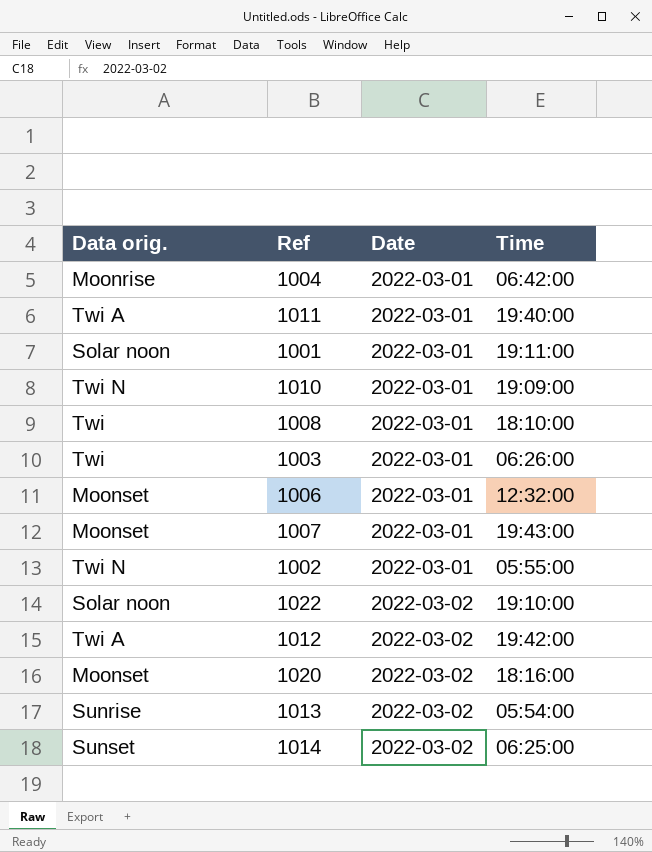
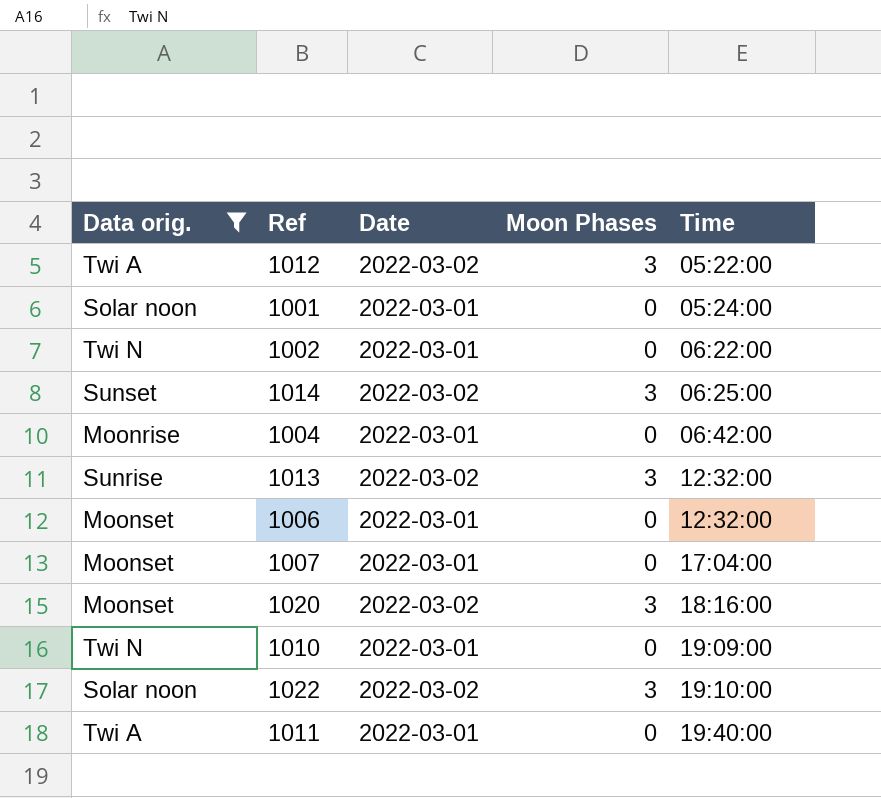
filter: none -> Data orig. != Twi
row order: Date ascending -> Time ascending
column Moon Phases | position: none -> 4
1012 | Time: 19:42:00 -> 05:22:00
1001 | Time: 19:11:00 -> 05:24:00
1002 | Time: 05:55:00 -> 06:22:00
1013 | Time: 05:54:00 -> 12:32:00
1007 | Time: 19:43:00 -> 17:04:00

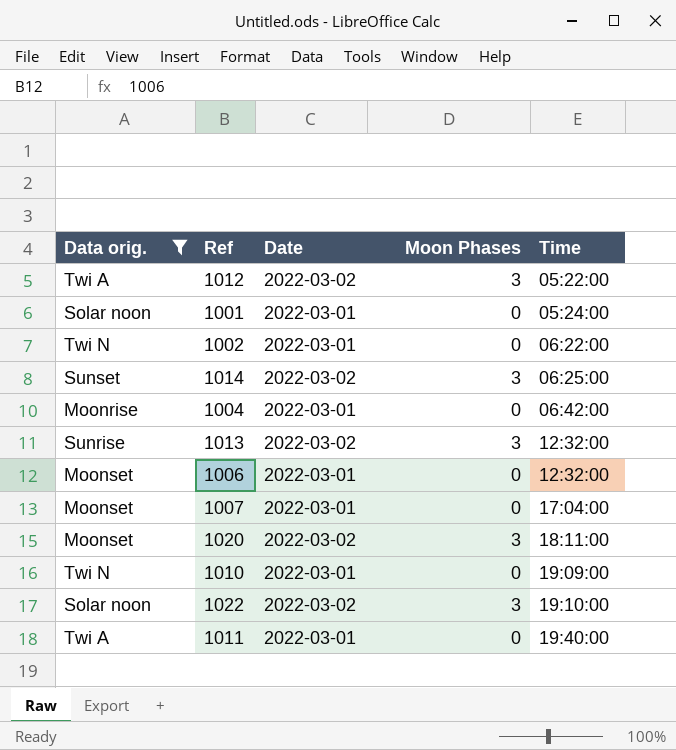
1020 | Time: 18:16:00 -> 18:11:00

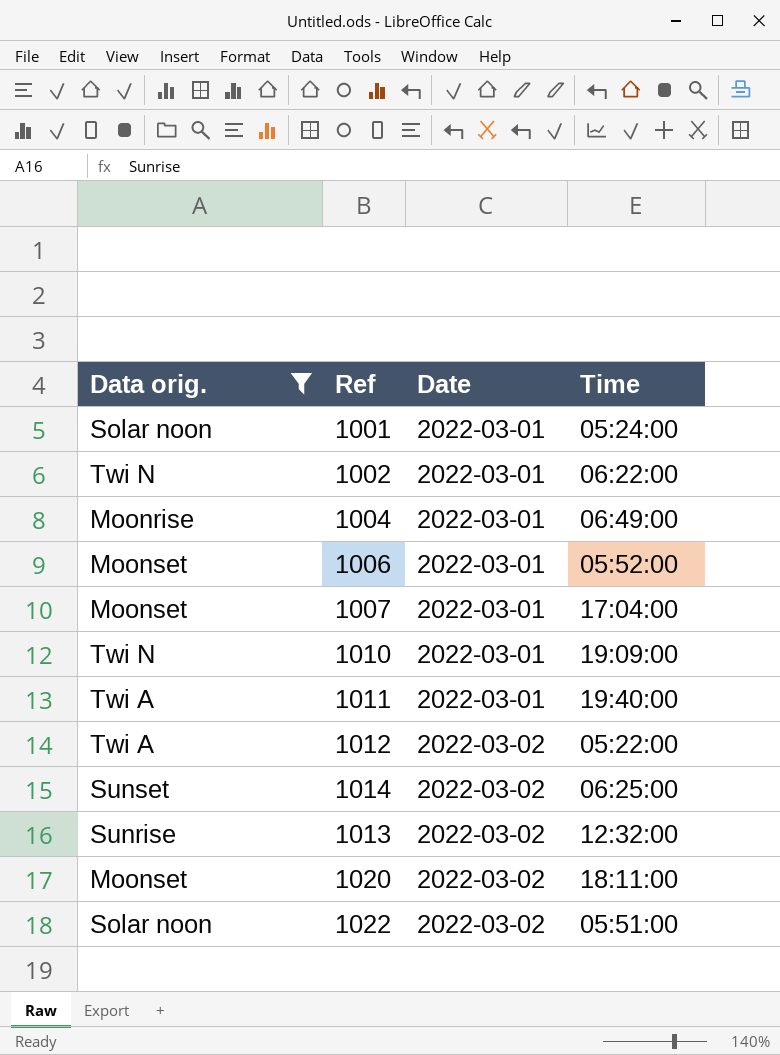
row order: Time ascending -> Date ascending
column Moon Phases | position: 4 -> none
1004 | Time: 06:42:00 -> 06:49:00
1006 | Time: 12:32:00 -> 05:52:00
1022 | Time: 19:10:00 -> 05:51:00

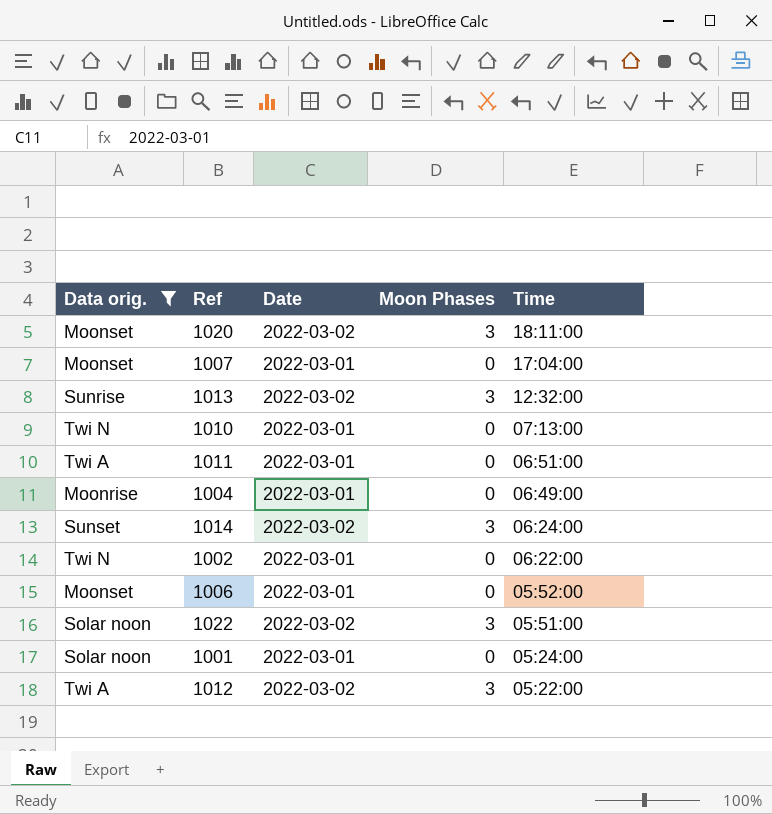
row order: Date ascending -> Time descending
column Moon Phases | position: none -> 4
1010 | Time: 19:09:00 -> 07:13:00
1011 | Time: 19:40:00 -> 06:51:00
1014 | Time: 06:25:00 -> 06:24:00

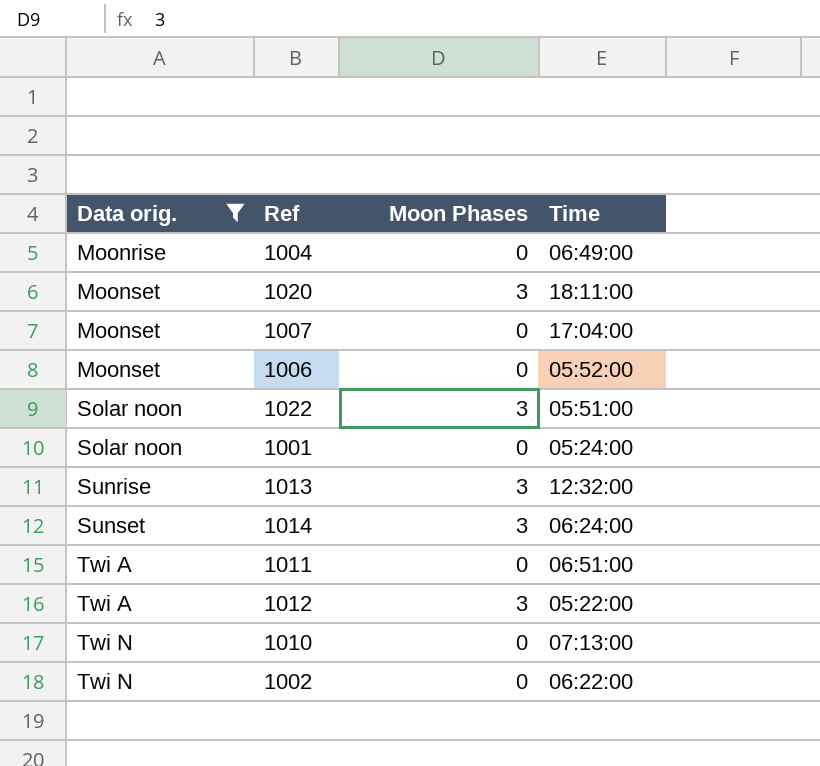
row order: Time descending -> Data orig. ascending
column Date | position: 3 -> none

